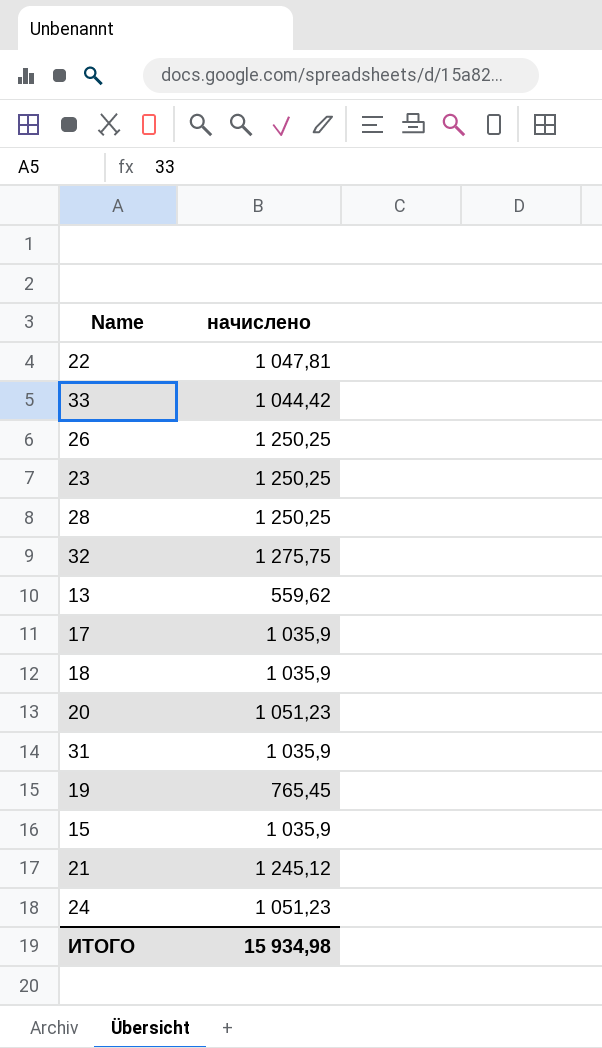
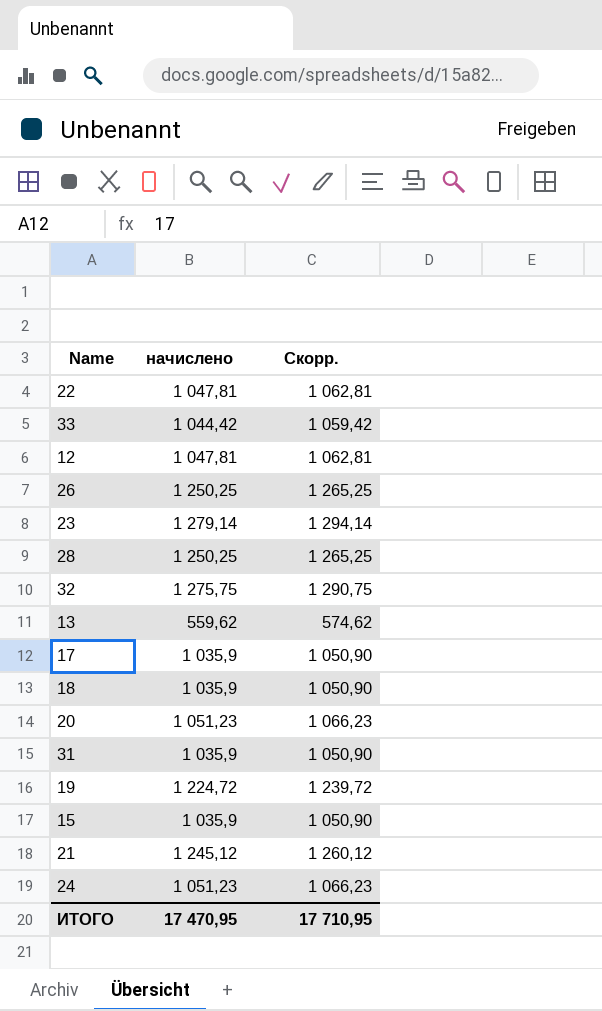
column Скорр. | formula: none -> [начислено] + 15
row 12: none -> 1 047,81 | 1 062,81
23 | начислено: 1 250,25 -> 1 279,14
19 | начислено: 765,45 -> 1 224,72
ИТОГО | начислено: 15 934,98 -> 17 470,95

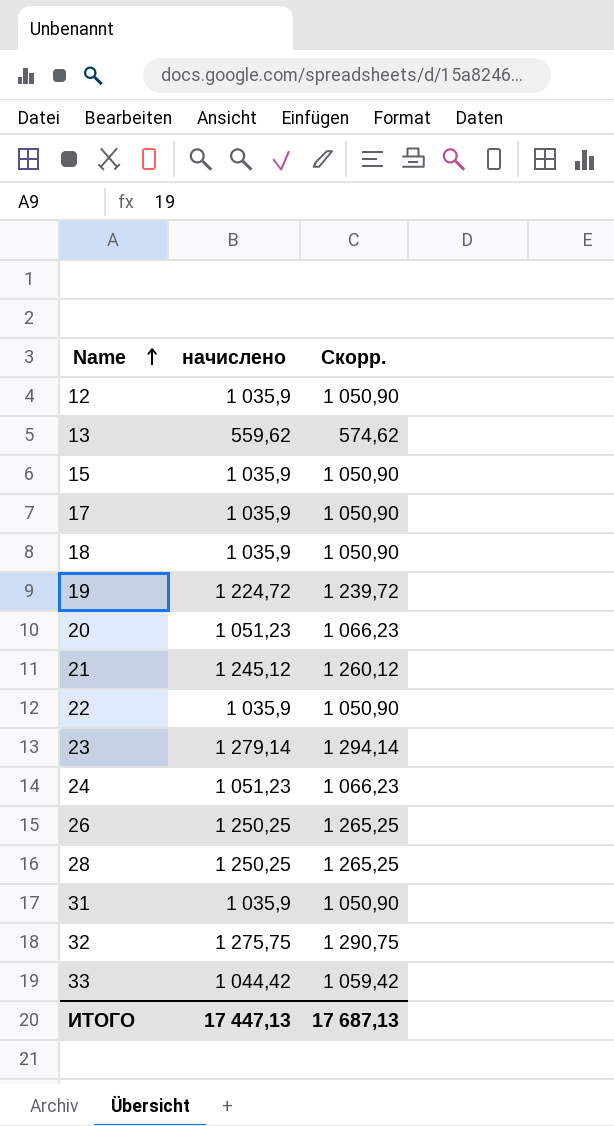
row order: none -> Name ascending
12 | начислено: 1 047,81 -> 1 035,9
12 | Скорр.: 1 062,81 -> 1 050,90
22 | начислено: 1 047,81 -> 1 035,9
22 | Скорр.: 1 062,81 -> 1 050,90
ИТОГО | начислено: 17 470,95 -> 17 447,13
ИТОГО | Скорр.: 17 710,95 -> 17 687,13

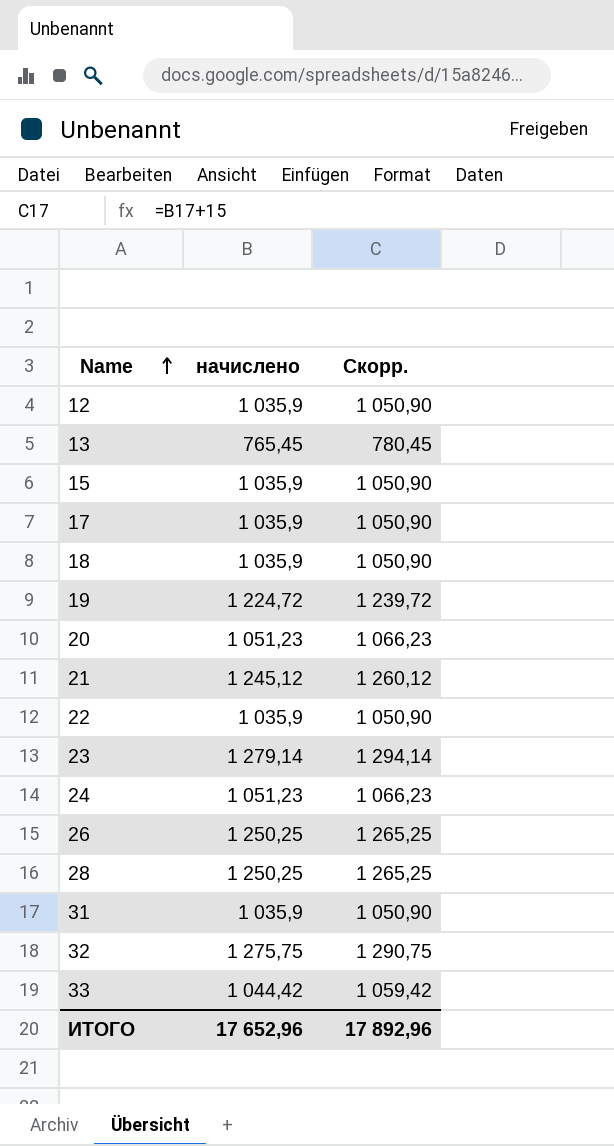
13 | начислено: 559,62 -> 765,45
13 | Скорр.: 574,62 -> 780,45
ИТОГО | начислено: 17 447,13 -> 17 652,96
ИТОГО | Скорр.: 17 687,13 -> 17 892,96

